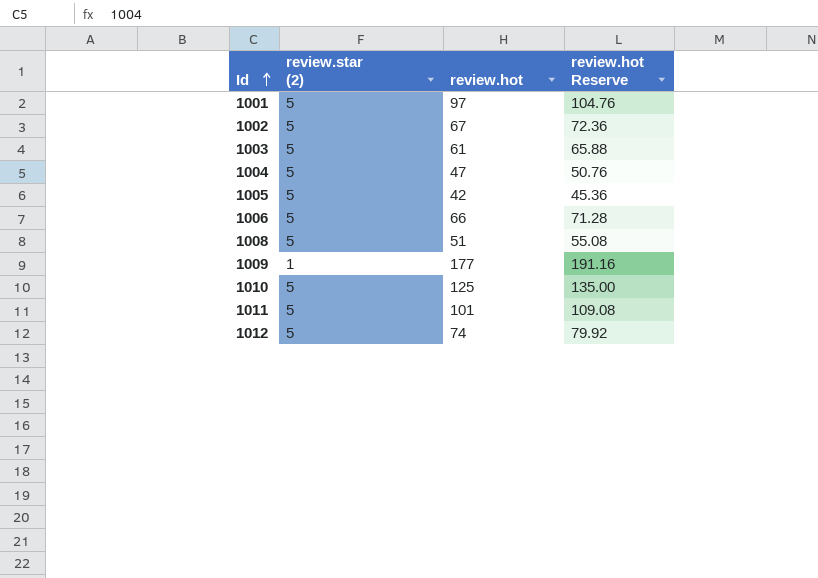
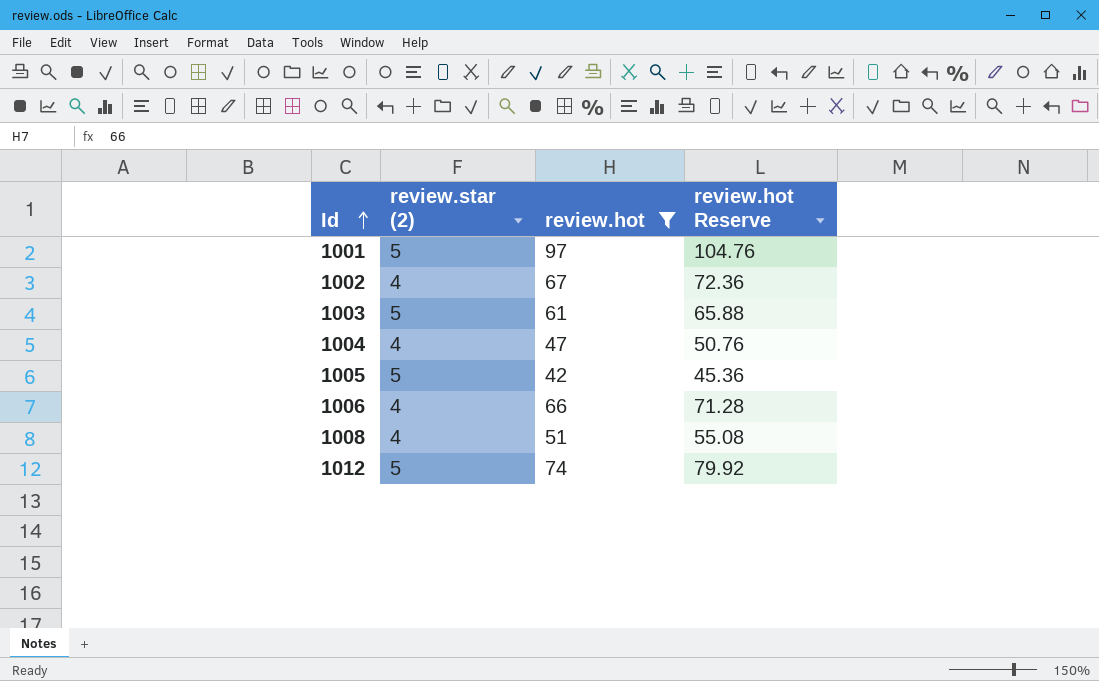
filter: none -> review.hot <= 97
1002 | review.star (2): 5 -> 4
1004 | review.star (2): 5 -> 4
1006 | review.star (2): 5 -> 4
1008 | review.star (2): 5 -> 4

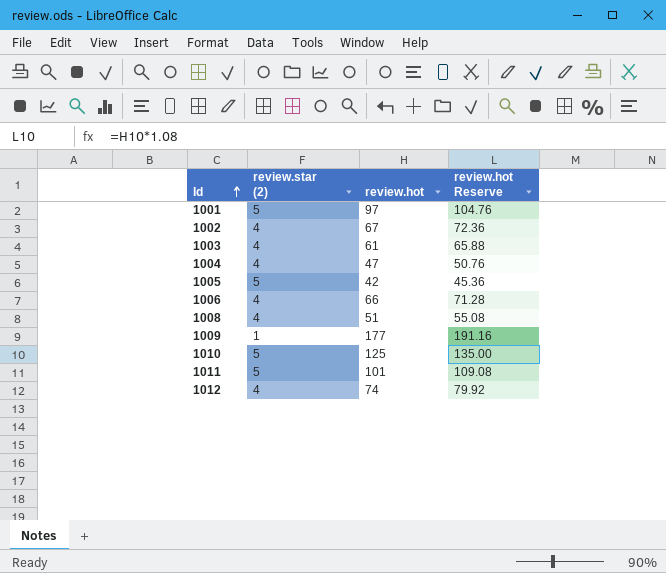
filter: review.hot <= 97 -> none
1003 | review.star (2): 5 -> 4
1012 | review.star (2): 5 -> 4

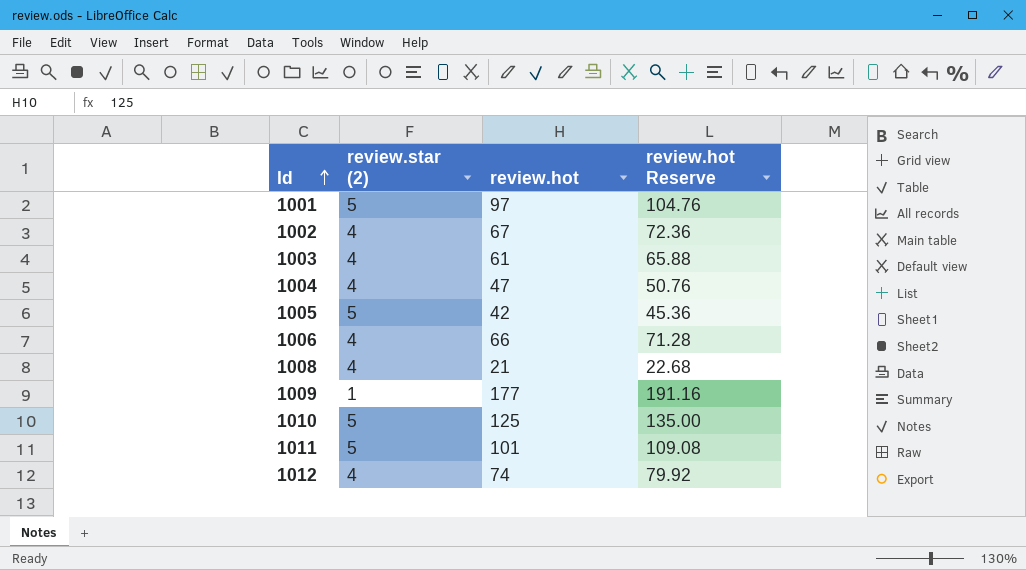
1008 | review.hot: 51 -> 21
1008 | review.hot Reserve: 55.08 -> 22.68

